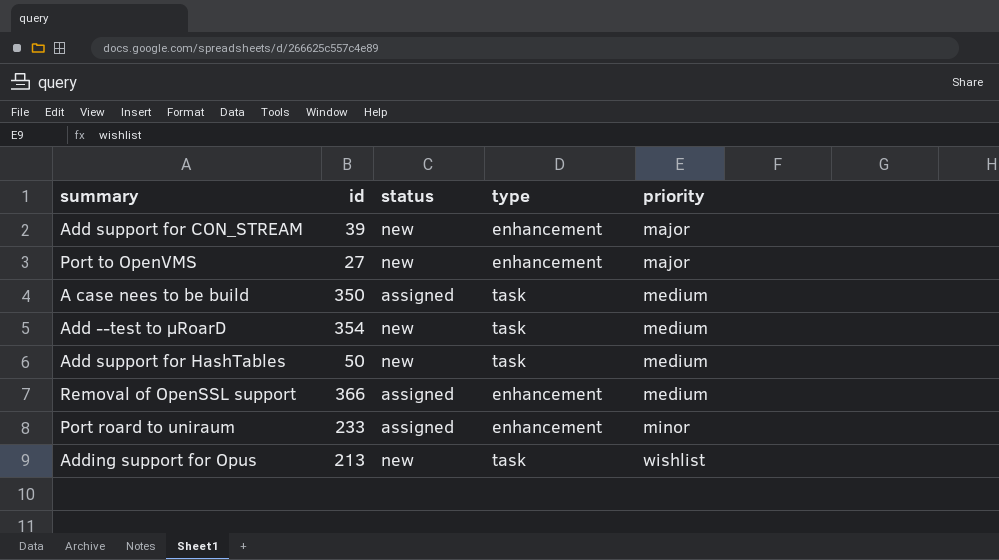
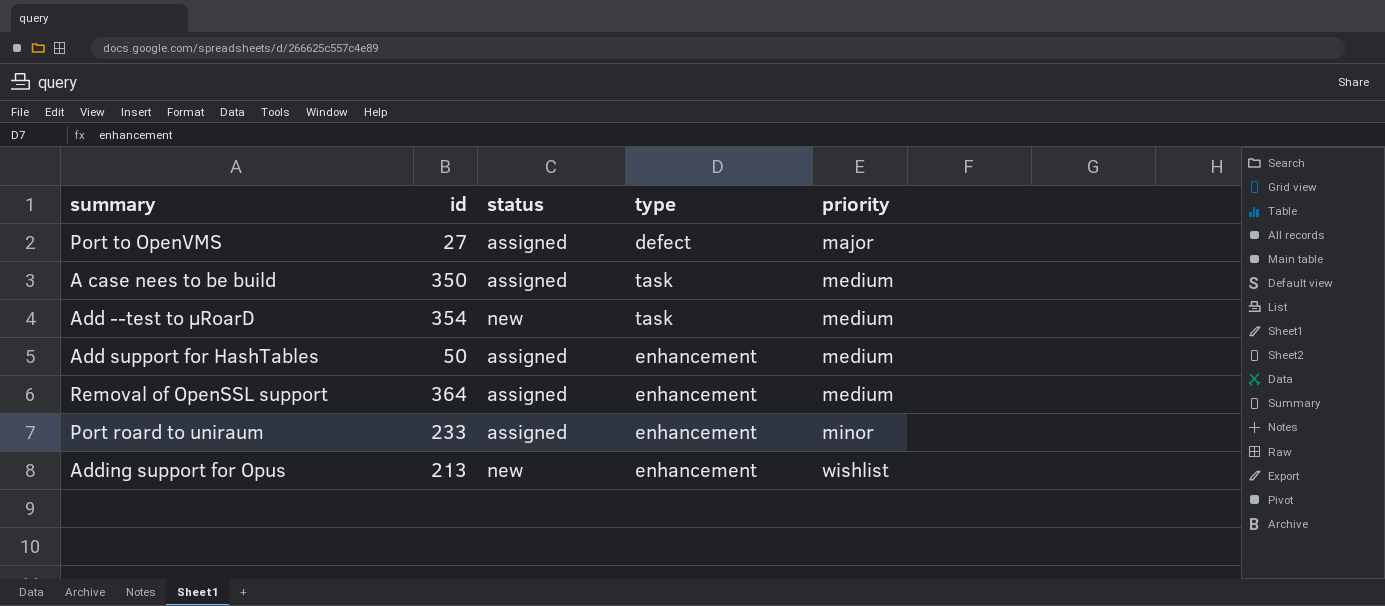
row Add support for CON_STREAM: 39 | new | enhancement | major -> none
Port to OpenVMS | status: new -> assigned
Port to OpenVMS | type: enhancement -> defect
Add support for HashTables | status: new -> assigned
Add support for HashTables | type: task -> enhancement
Removal of OpenSSL support | id: 366 -> 364
Adding support for Opus | type: task -> enhancement

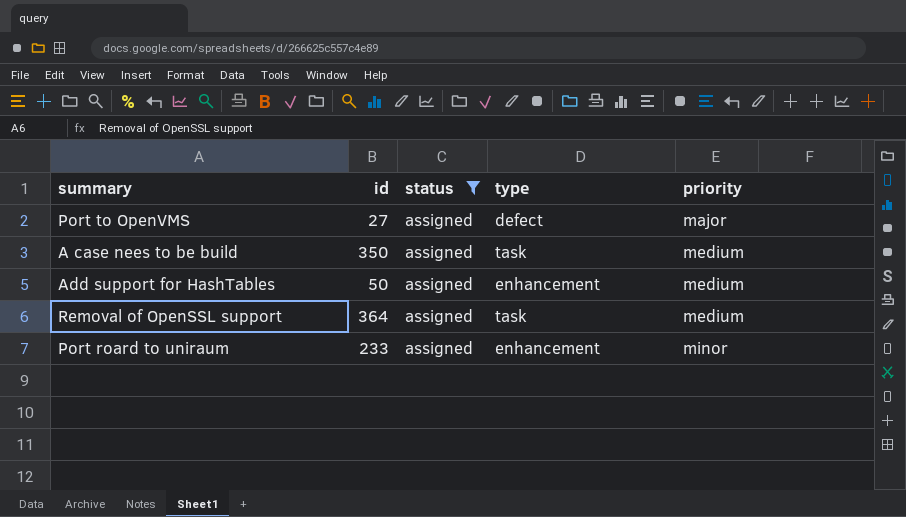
filter: none -> status = assigned
Removal of OpenSSL support | type: enhancement -> task

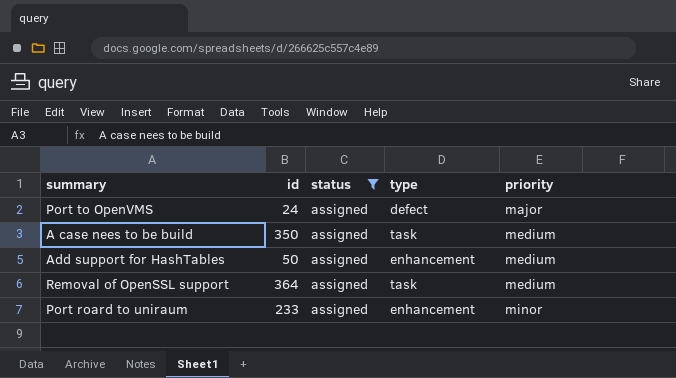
Port to OpenVMS | id: 27 -> 24

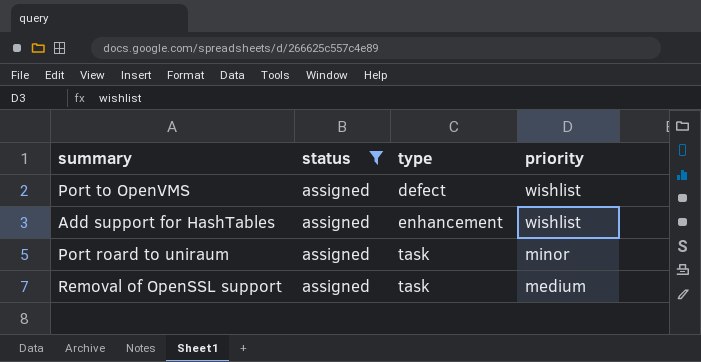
row order: priority ascending -> type ascending
column id | position: 2 -> none
row A case nees to be build: 350 | assigned | task | medium -> none
Port to OpenVMS | priority: major -> wishlist
Add support for HashTables | priority: medium -> wishlist
Port roard to uniraum | type: enhancement -> task

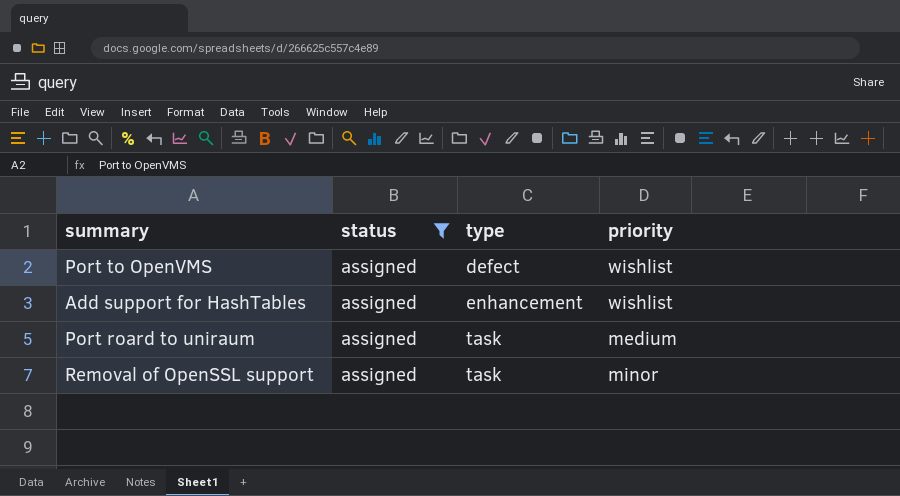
Port roard to uniraum | priority: minor -> medium
Removal of OpenSSL support | priority: medium -> minor

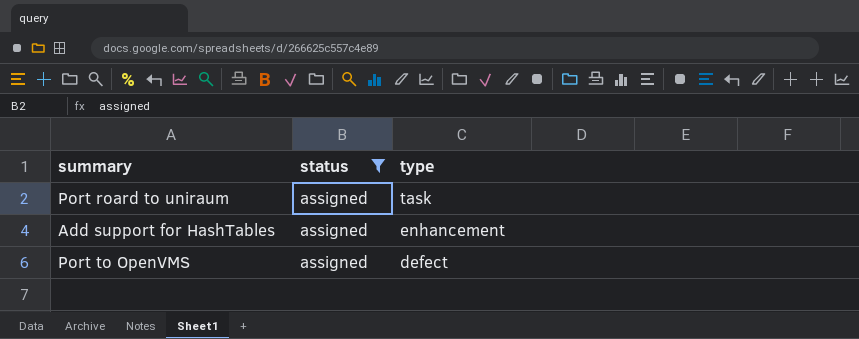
row order: type ascending -> type descending
column priority | position: 4 -> none
row Removal of OpenSSL support: assigned | task | minor -> none

